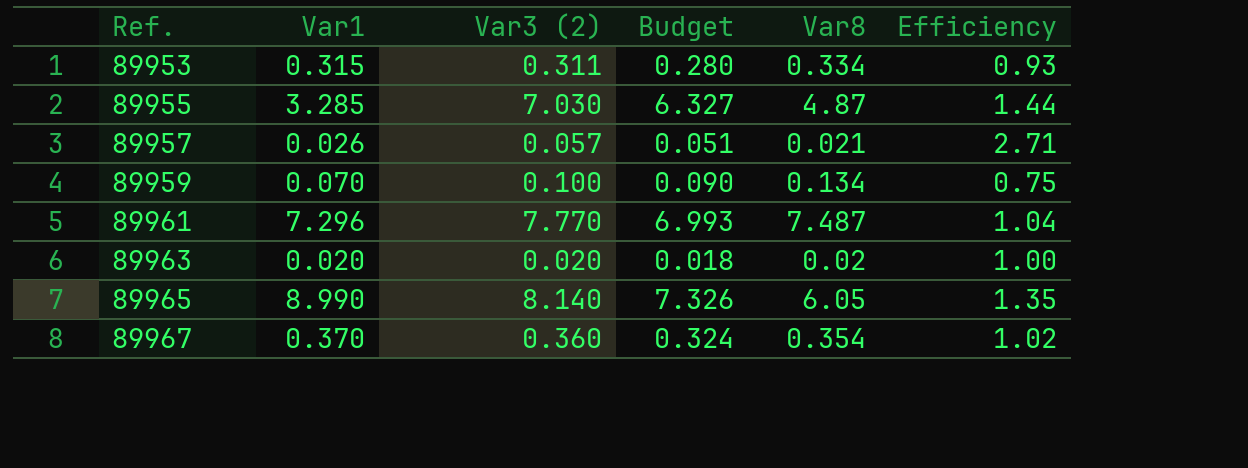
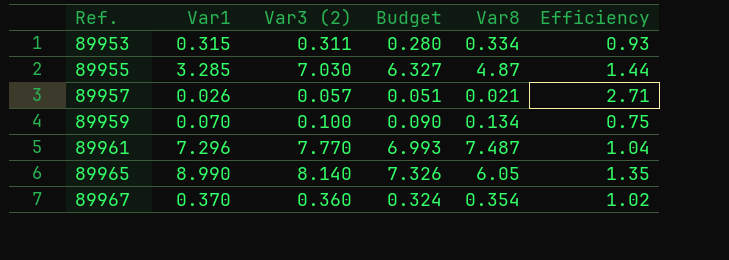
row 89963: 0.020 | 0.020 | 0.018 | 0.02 | 1.00 -> none

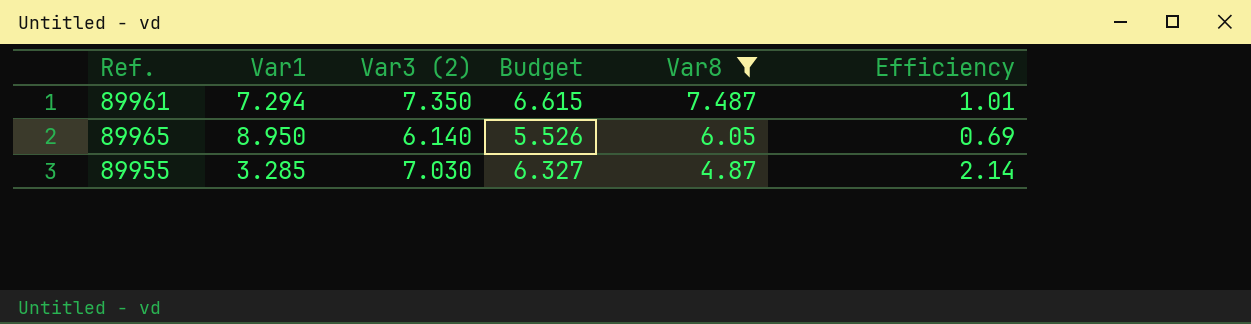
filter: none -> Var8 >= 4.87
row order: Ref. ascending -> Var8 descending
column Efficiency | formula: [Var3 (2)] / [Var8] -> [Var3 (2)] / [Var1]
89961 | Var1: 7.296 -> 7.294
89961 | Var3 (2): 7.770 -> 7.350
89961 | Budget: 6.993 -> 6.615
89965 | Var1: 8.990 -> 8.950
89965 | Var3 (2): 8.140 -> 6.140
89965 | Budget: 7.326 -> 5.526

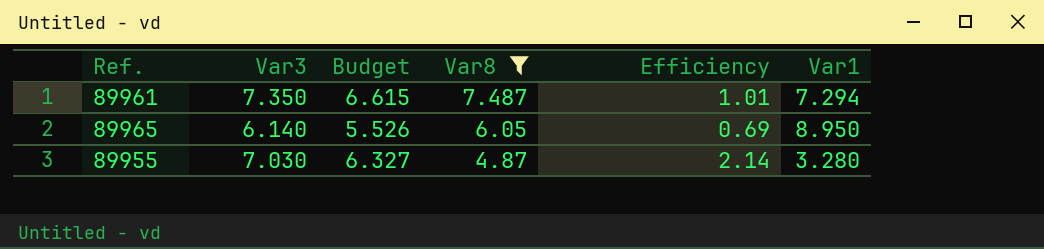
column name: Var3 (2) -> Var3
column Var1 | position: 2 -> 6
89955 | Var1: 3.285 -> 3.280

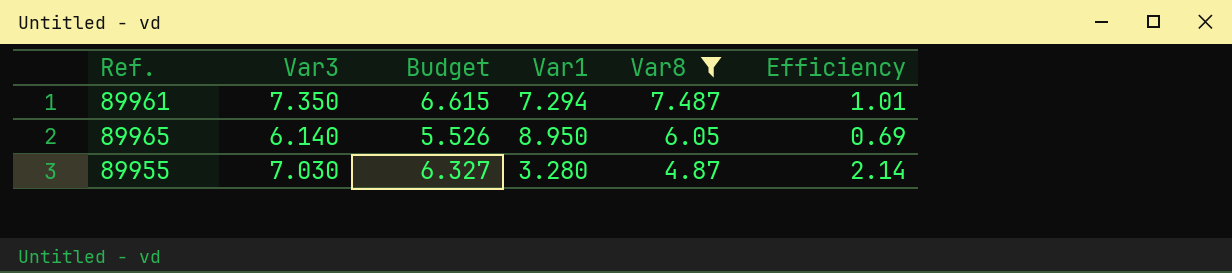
column Var1 | position: 6 -> 4

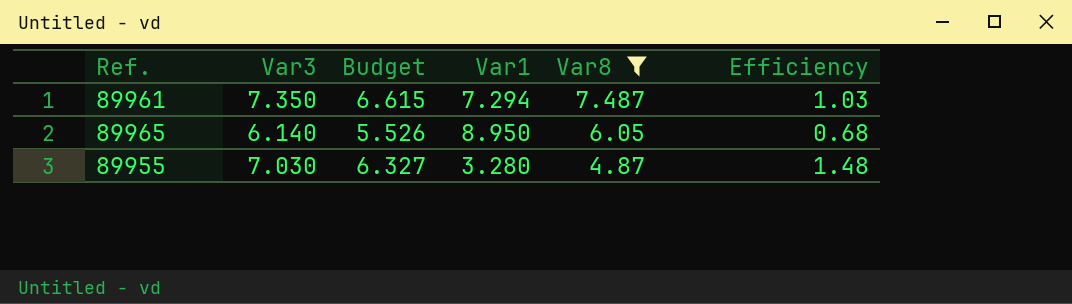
column Efficiency | formula: [Var3] / [Var1] -> [Var8] / [Var1]

